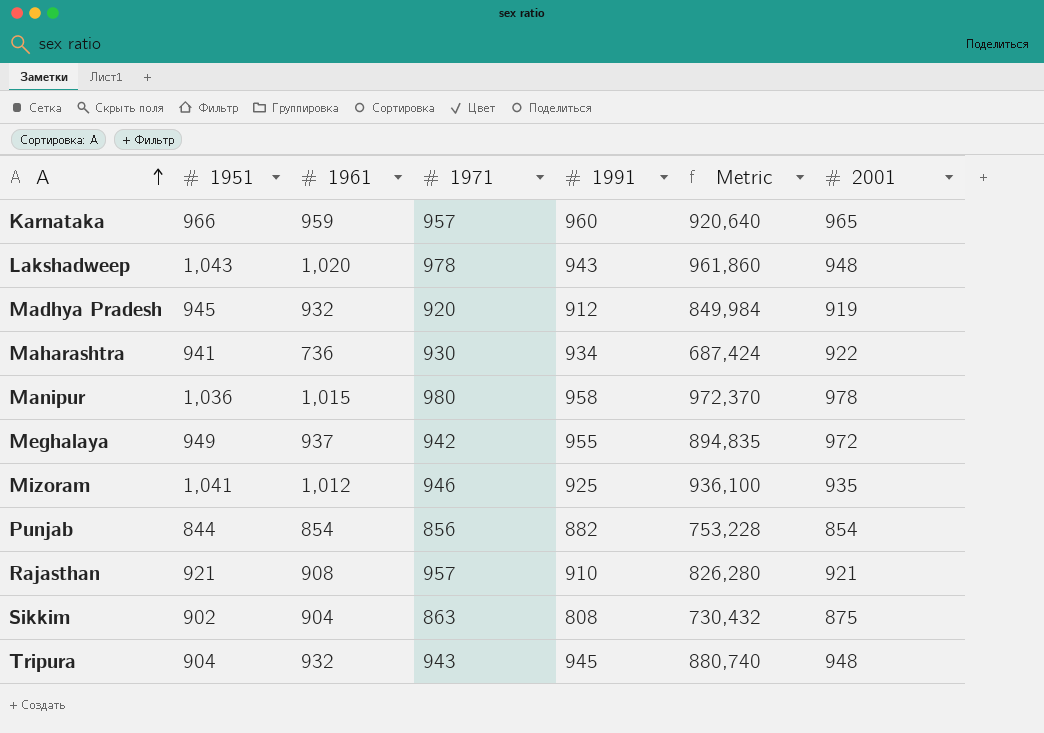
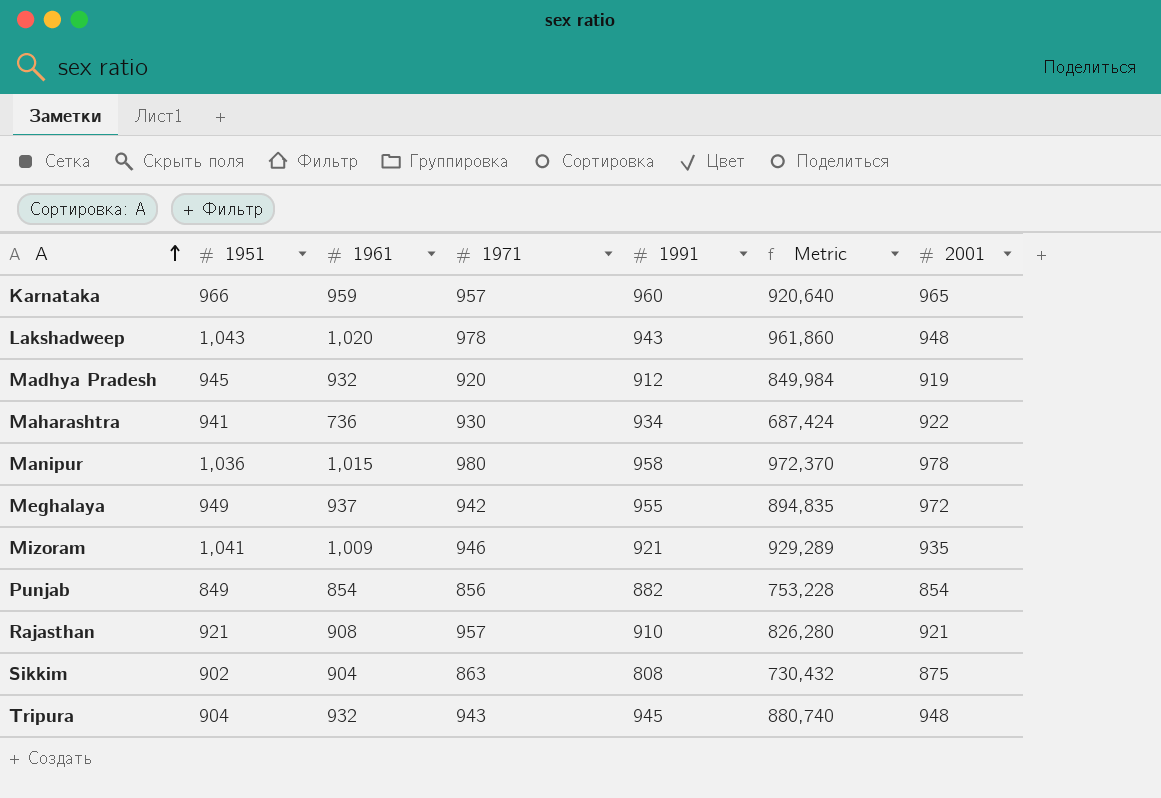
Mizoram | 1961: 1,012 -> 1,009
Mizoram | 1991: 925 -> 921
Mizoram | Metric: 936,100 -> 929,289
Punjab | 1951: 844 -> 849

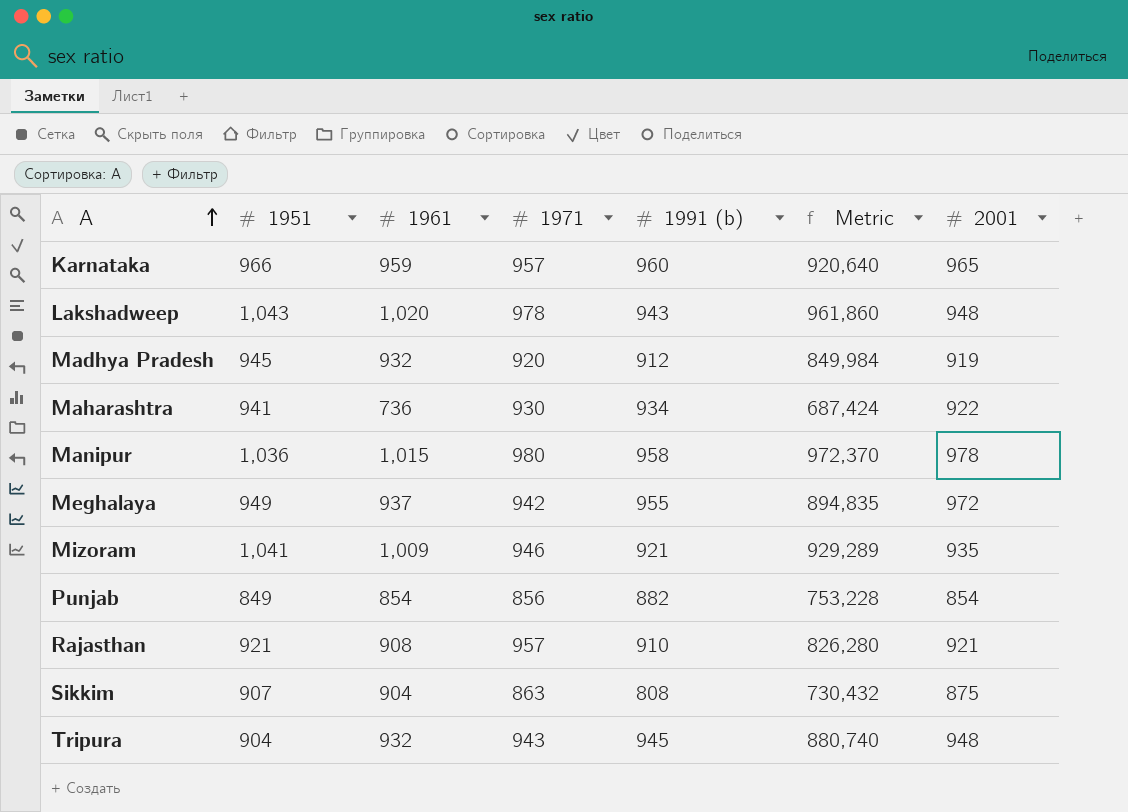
column name: 1991 -> 1991 (b)
Sikkim | 1951: 902 -> 907

